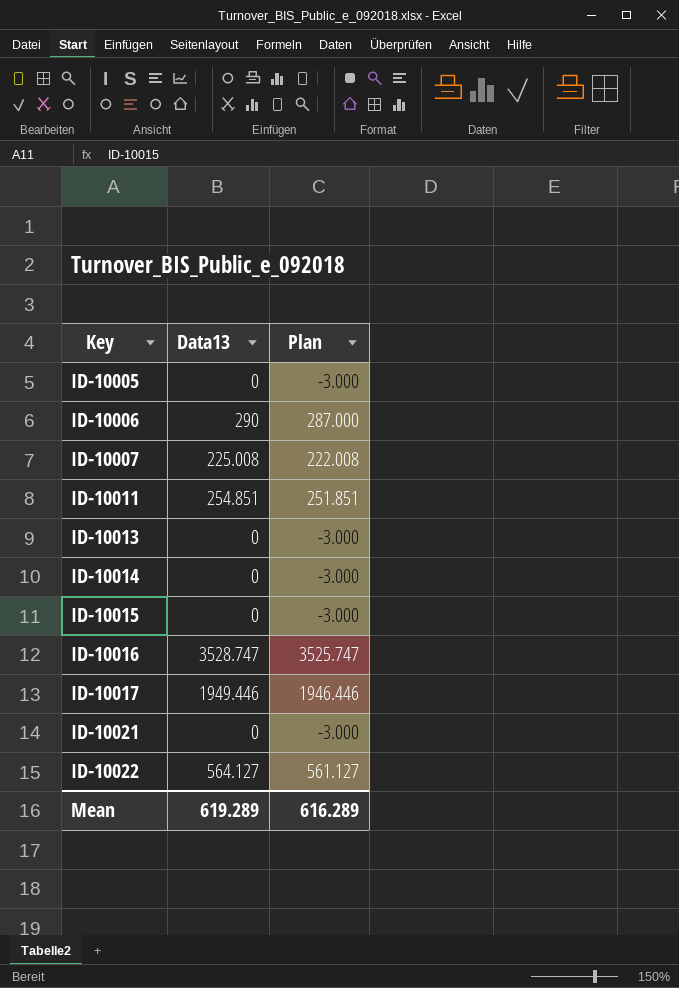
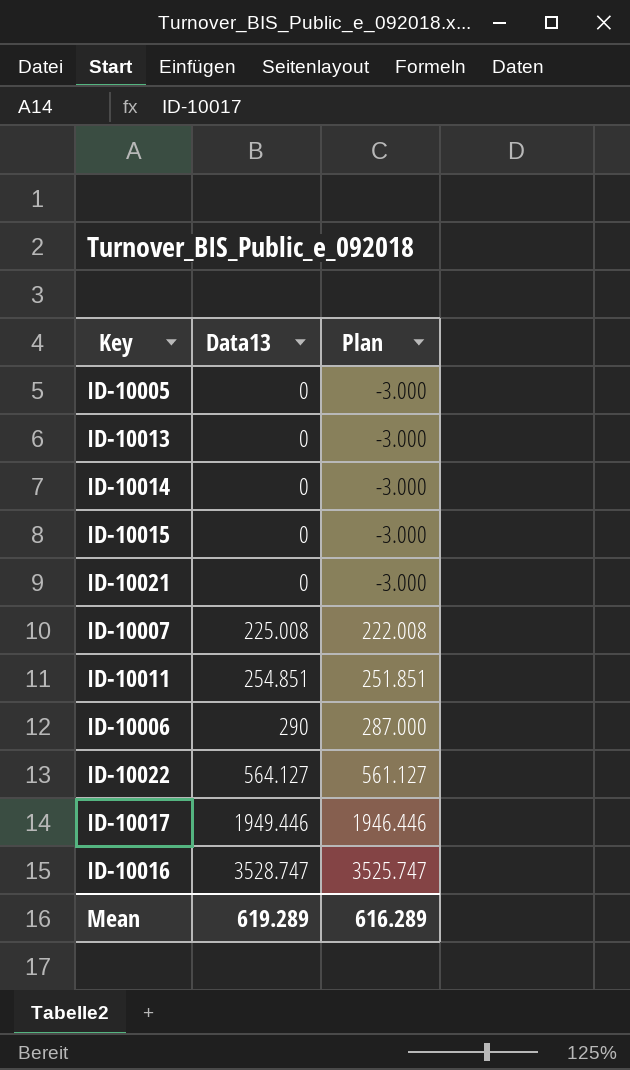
row order: Key ascending -> Data13 ascending

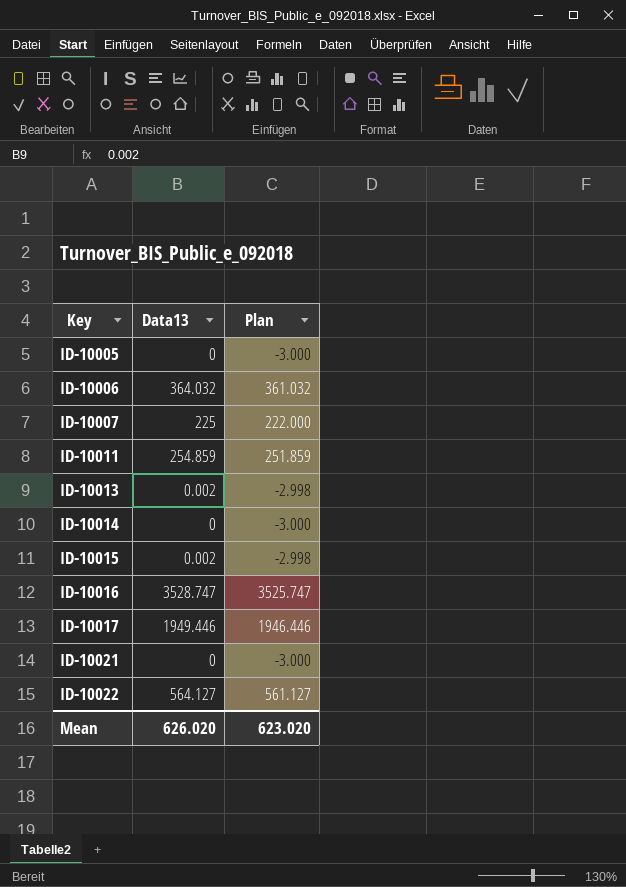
row order: Data13 ascending -> Key ascending
ID-10006 | Data13: 290 -> 364.032
ID-10006 | Plan: 287.000 -> 361.032
ID-10007 | Data13: 225.008 -> 225
ID-10007 | Plan: 222.008 -> 222.000
ID-10011 | Data13: 254.851 -> 254.859
ID-10011 | Plan: 251.851 -> 251.859
ID-10013 | Data13: 0 -> 0.002
ID-10013 | Plan: -3.000 -> -2.998
ID-10015 | Data13: 0 -> 0.002
ID-10015 | Plan: -3.000 -> -2.998
Mean | Data13: 619.289 -> 626.020
Mean | Plan: 616.289 -> 623.020

